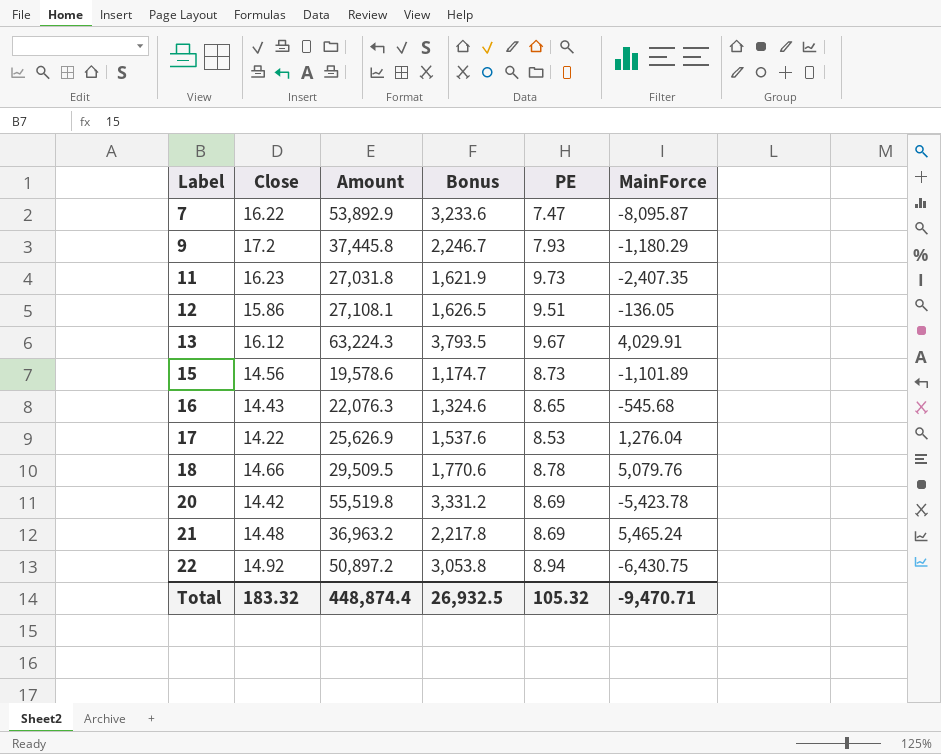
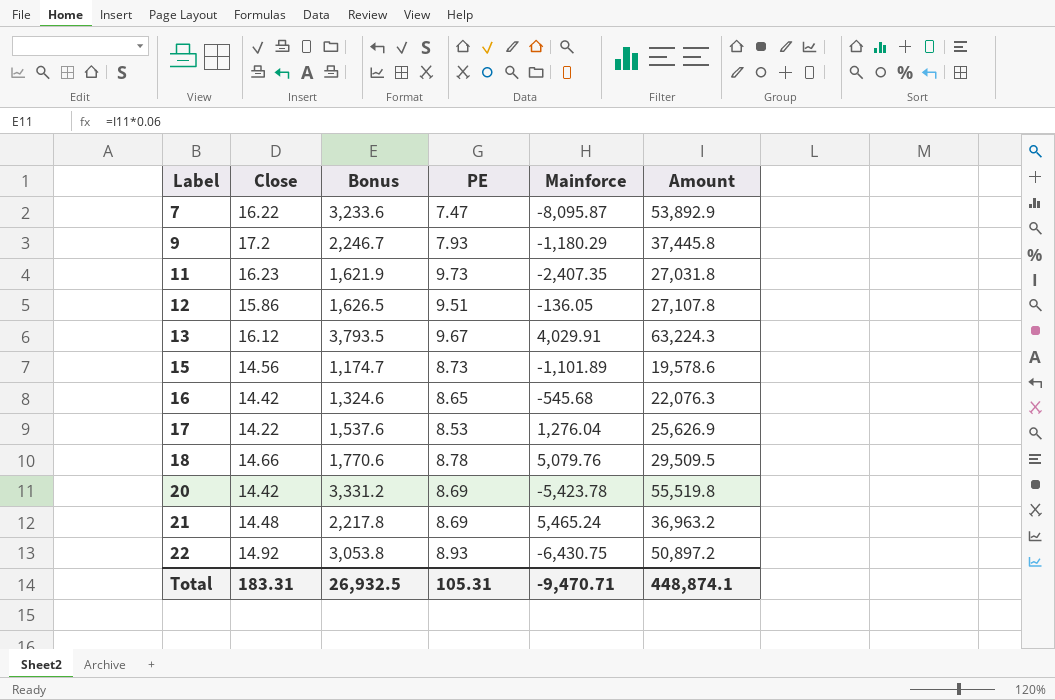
column name: MainForce -> Mainforce
column Amount | position: 3 -> 6
12 | Amount: 27,108.1 -> 27,107.8
16 | Close: 14.43 -> 14.42
22 | PE: 8.94 -> 8.93
Total | Close: 183.32 -> 183.31
Total | PE: 105.32 -> 105.31
Total | Amount: 448,874.4 -> 448,874.1

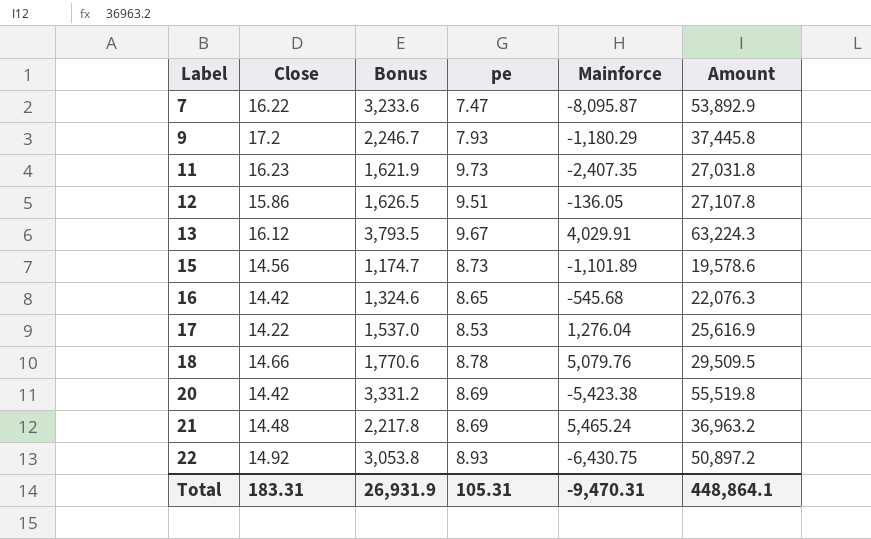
column name: PE -> pe
17 | Bonus: 1,537.6 -> 1,537.0
17 | Amount: 25,626.9 -> 25,616.9
20 | Mainforce: -5,423.78 -> -5,423.38
Total | Bonus: 26,932.5 -> 26,931.9
Total | Mainforce: -9,470.71 -> -9,470.31
Total | Amount: 448,874.1 -> 448,864.1

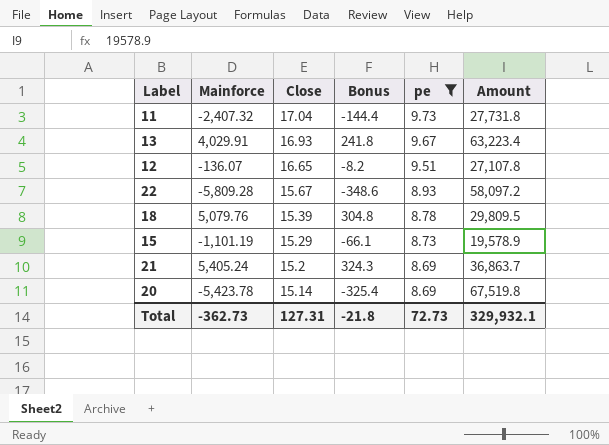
filter: none -> pe >= 8.69
row order: Label ascending -> Close descending
column Mainforce | position: 5 -> 2
column Bonus | formula: [Amount] * 0.06 -> [Mainforce] * 0.06
11 | Mainforce: -2,407.35 -> -2,407.32
11 | Close: 16.23 -> 17.04
11 | Amount: 27,031.8 -> 27,731.8
13 | Close: 16.12 -> 16.93
13 | Amount: 63,224.3 -> 63,223.4
12 | Mainforce: -136.05 -> -136.07
12 | Close: 15.86 -> 16.65
22 | Mainforce: -6,430.75 -> -5,809.28
22 | Close: 14.92 -> 15.67
22 | Amount: 50,897.2 -> 58,097.2
18 | Close: 14.66 -> 15.39
18 | Amount: 29,509.5 -> 29,809.5
15 | Mainforce: -1,101.89 -> -1,101.19
15 | Close: 14.56 -> 15.29
15 | Amount: 19,578.6 -> 19,578.9
21 | Mainforce: 5,465.24 -> 5,405.24
21 | Close: 14.48 -> 15.2
21 | Amount: 36,963.2 -> 36,863.7
20 | Mainforce: -5,423.38 -> -5,423.78
20 | Close: 14.42 -> 15.14
20 | Amount: 55,519.8 -> 67,519.8
Total | Mainforce: -9,470.31 -> -362.73
Total | Close: 183.31 -> 127.31
Total | Bonus: 26,931.9 -> -21.8
Total | pe: 105.31 -> 72.73
Total | Amount: 448,864.1 -> 329,932.1

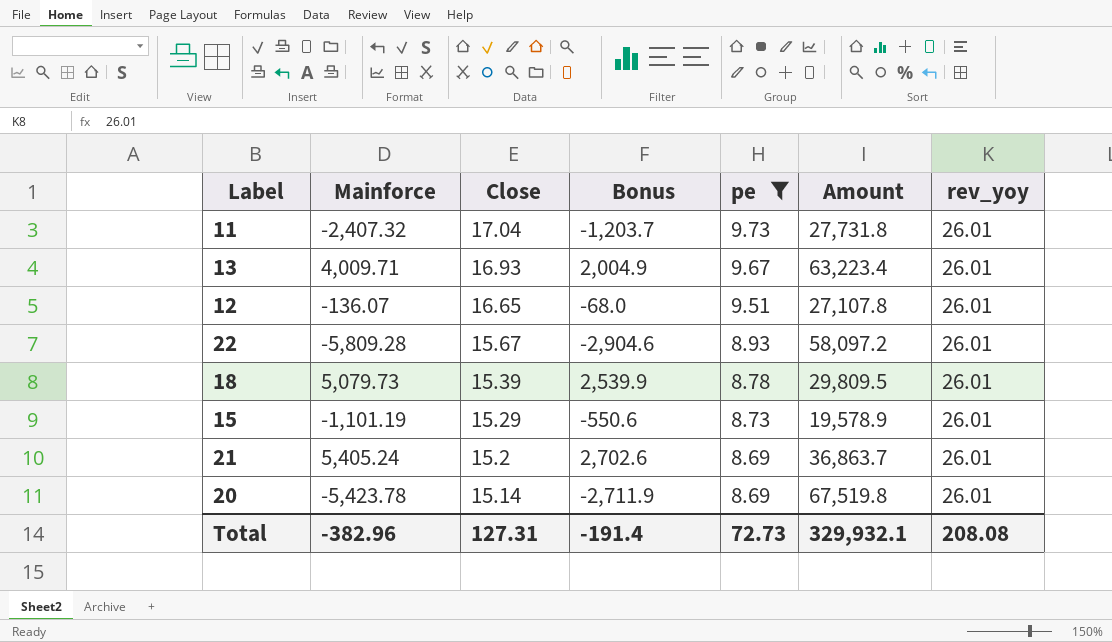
column Bonus | formula: [Mainforce] * 0.06 -> [Mainforce] * 0.5
column rev_yoy | position: none -> 7
13 | Mainforce: 4,029.91 -> 4,009.71
18 | Mainforce: 5,079.76 -> 5,079.73
Total | Mainforce: -362.73 -> -382.96
Total | Bonus: -21.8 -> -191.4

